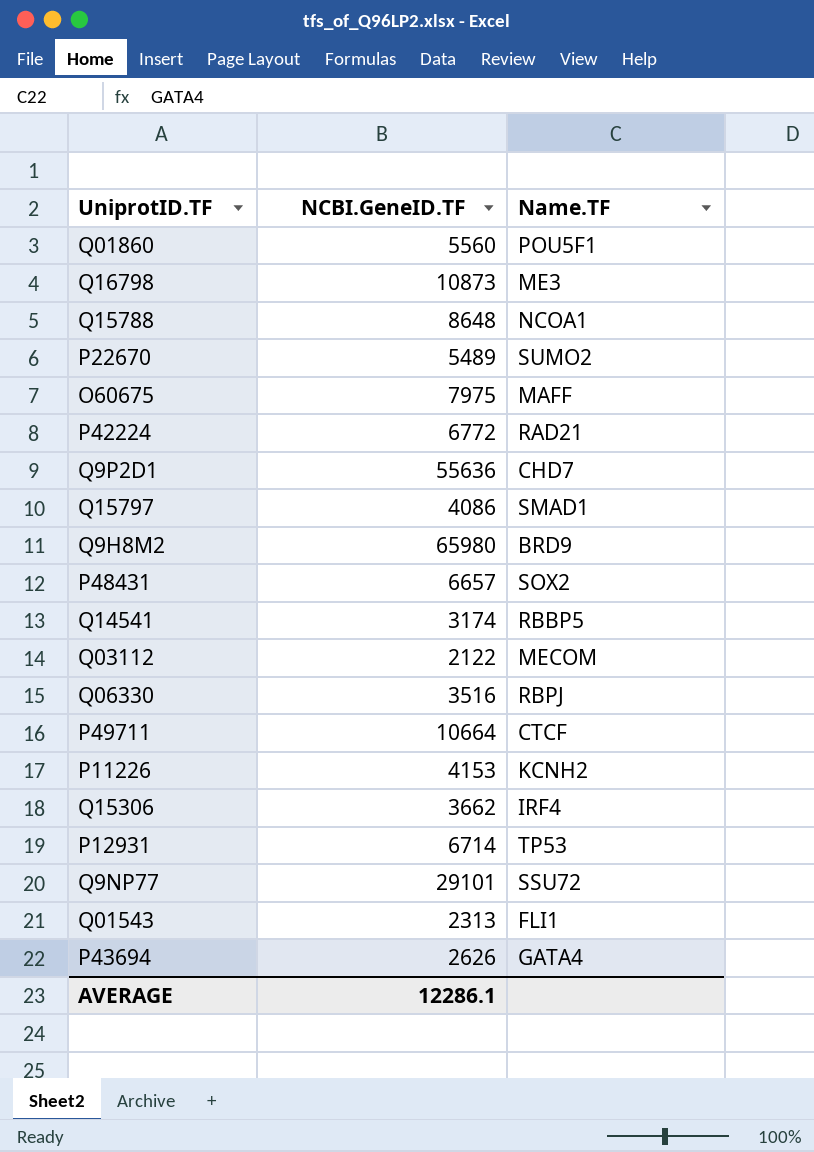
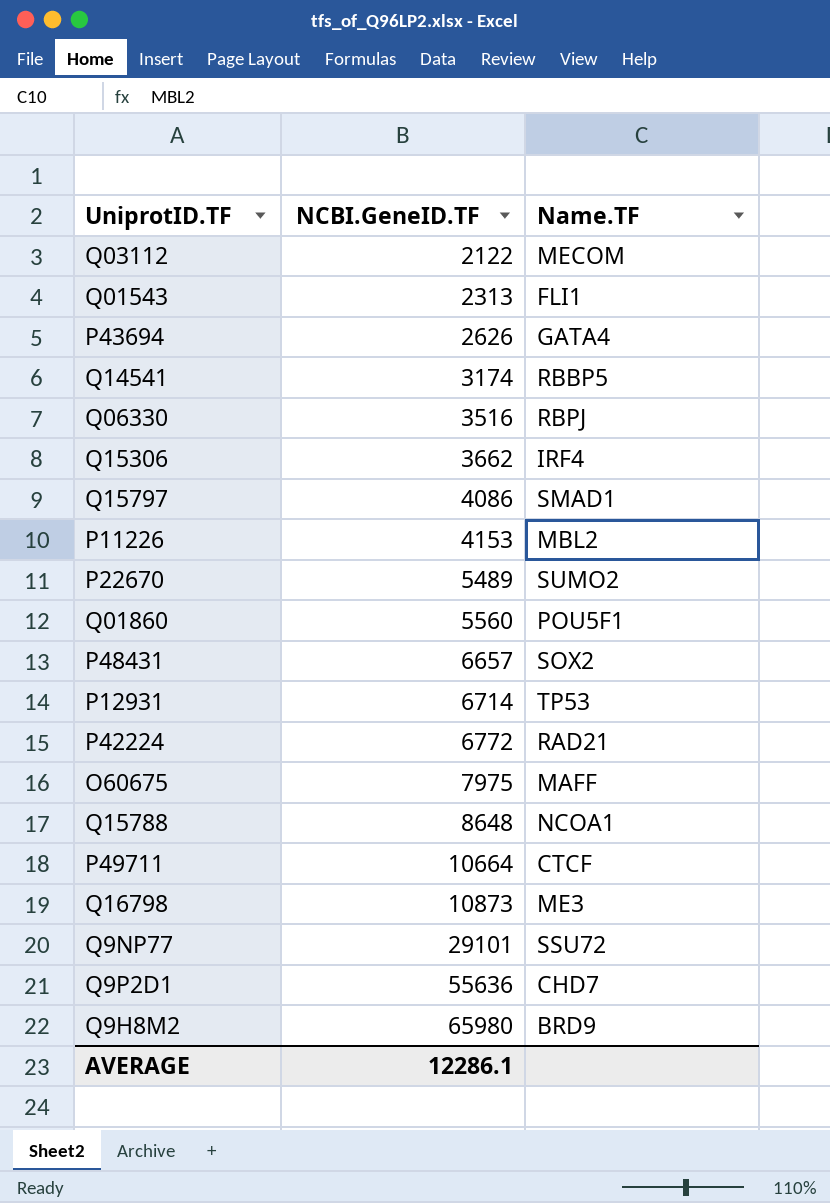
row order: none -> NCBI.GeneID.TF ascending
P11226 | Name.TF: KCNH2 -> MBL2

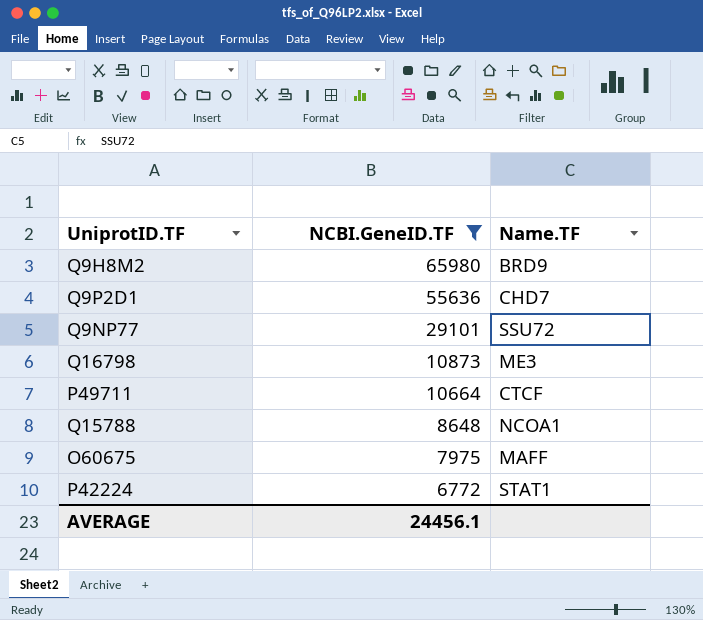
filter: none -> NCBI.GeneID.TF >= 6772
row order: NCBI.GeneID.TF ascending -> NCBI.GeneID.TF descending
P42224 | Name.TF: RAD21 -> STAT1
AVERAGE | NCBI.GeneID.TF: 12286.1 -> 24456.1

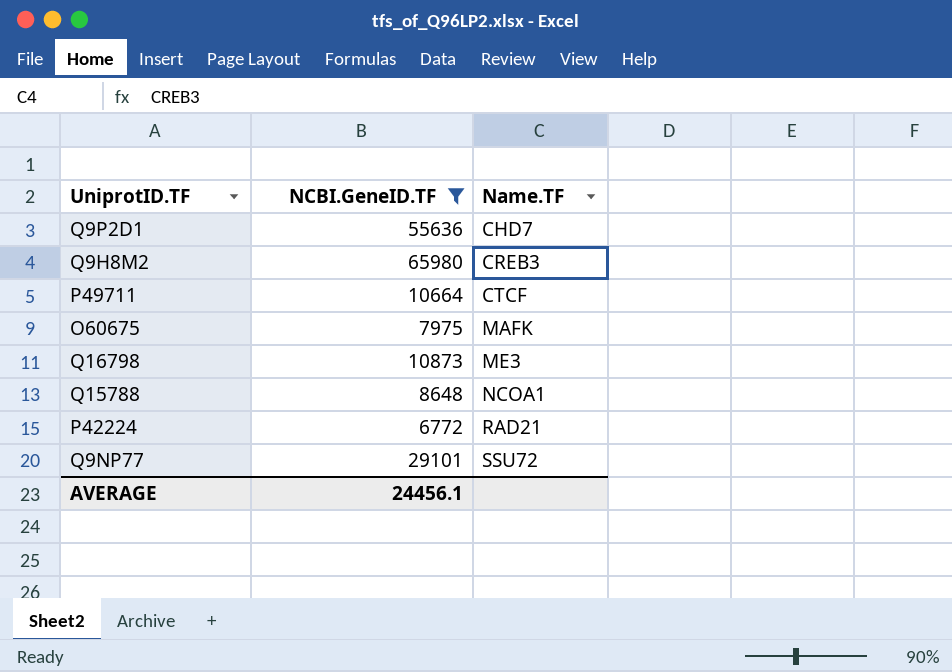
row order: NCBI.GeneID.TF descending -> Name.TF ascending
Q9H8M2 | Name.TF: BRD9 -> CREB3
O60675 | Name.TF: MAFF -> MAFK
P42224 | Name.TF: STAT1 -> RAD21

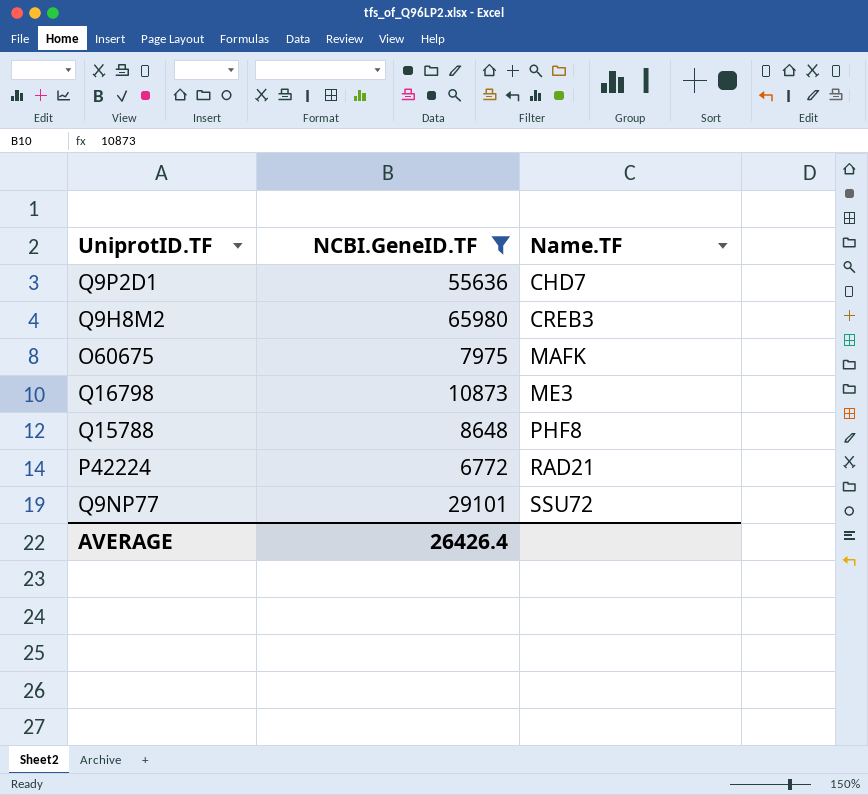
row P49711: 10664 | CTCF -> none
Q15788 | Name.TF: NCOA1 -> PHF8
AVERAGE | NCBI.GeneID.TF: 24456.1 -> 26426.4

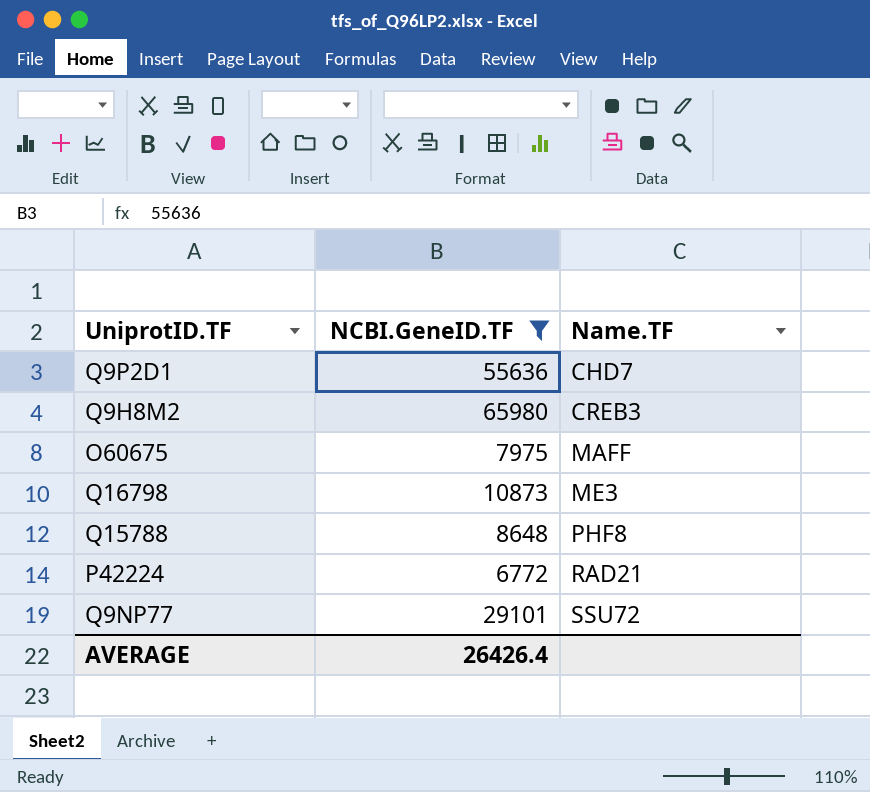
O60675 | Name.TF: MAFK -> MAFF

